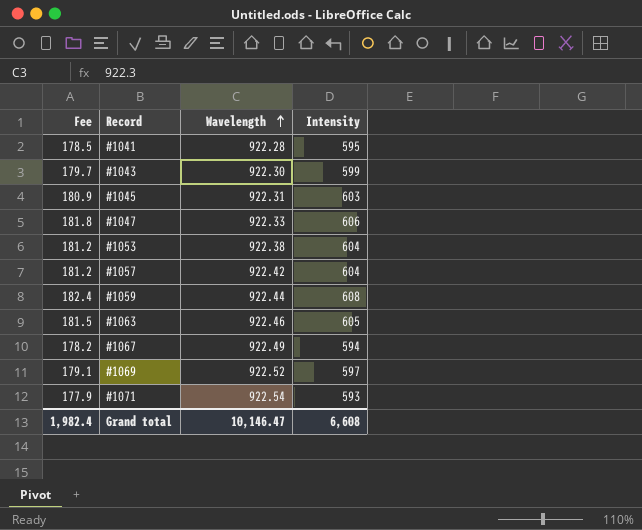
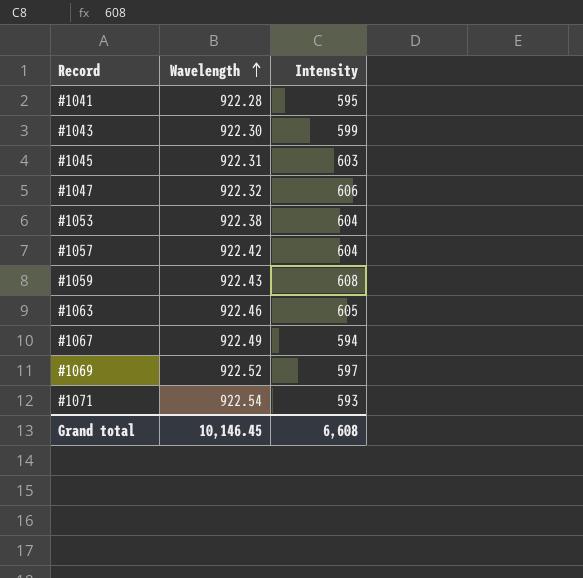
column Fee | formula: [Intensity] * 0.3 -> none
#1047 | Wavelength: 922.33 -> 922.32
#1059 | Wavelength: 922.44 -> 922.43
Grand total | Wavelength: 10,146.47 -> 10,146.45

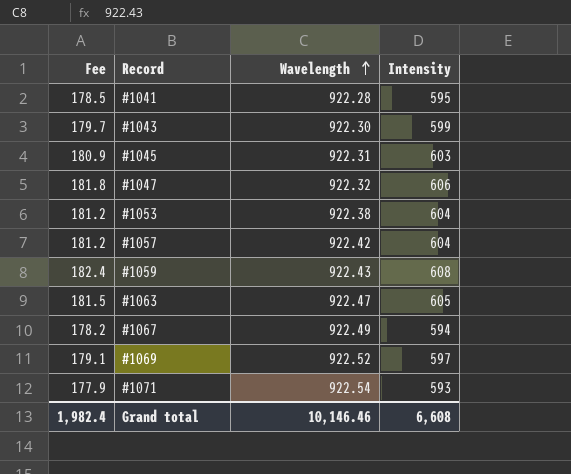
column Fee | formula: none -> [Intensity] * 0.3
#1063 | Wavelength: 922.46 -> 922.47
Grand total | Wavelength: 10,146.45 -> 10,146.46

